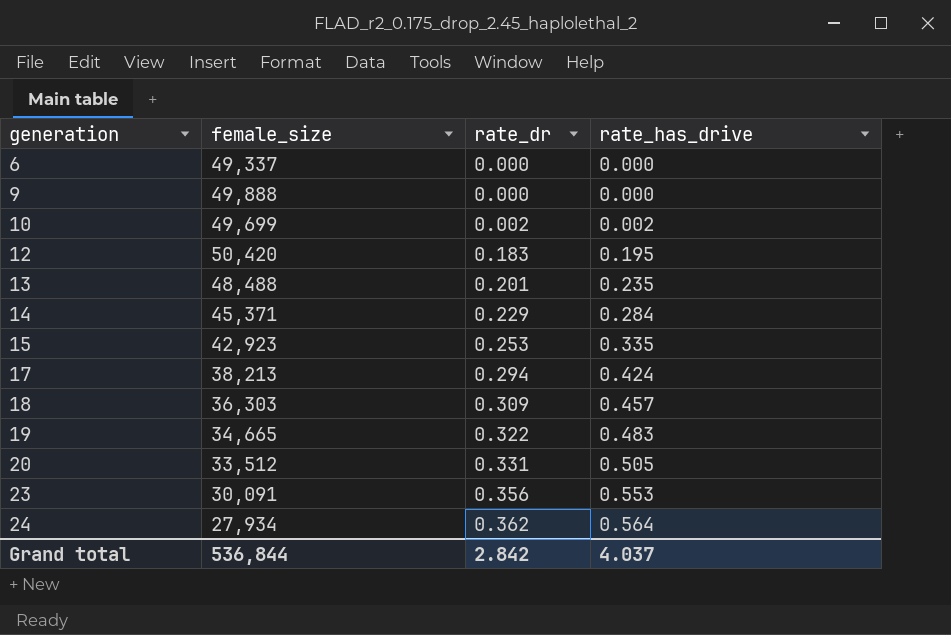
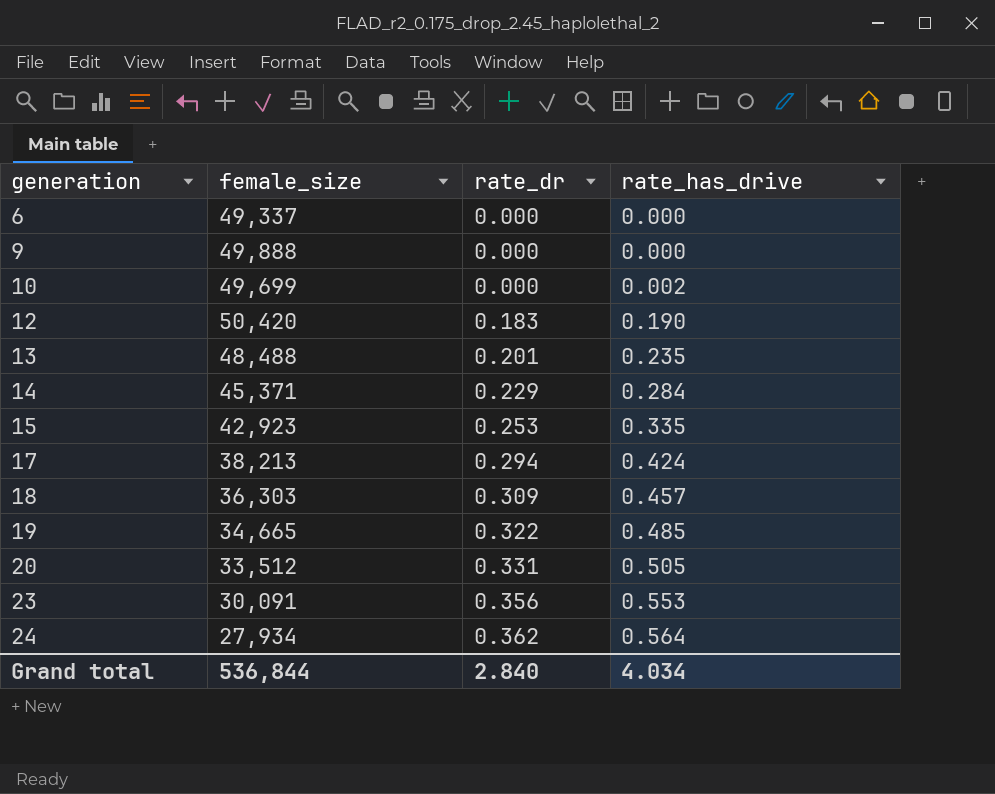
10 | rate_dr: 0.002 -> 0.000
12 | rate_has_drive: 0.195 -> 0.190
19 | rate_has_drive: 0.483 -> 0.485
Grand total | rate_dr: 2.842 -> 2.840
Grand total | rate_has_drive: 4.037 -> 4.034

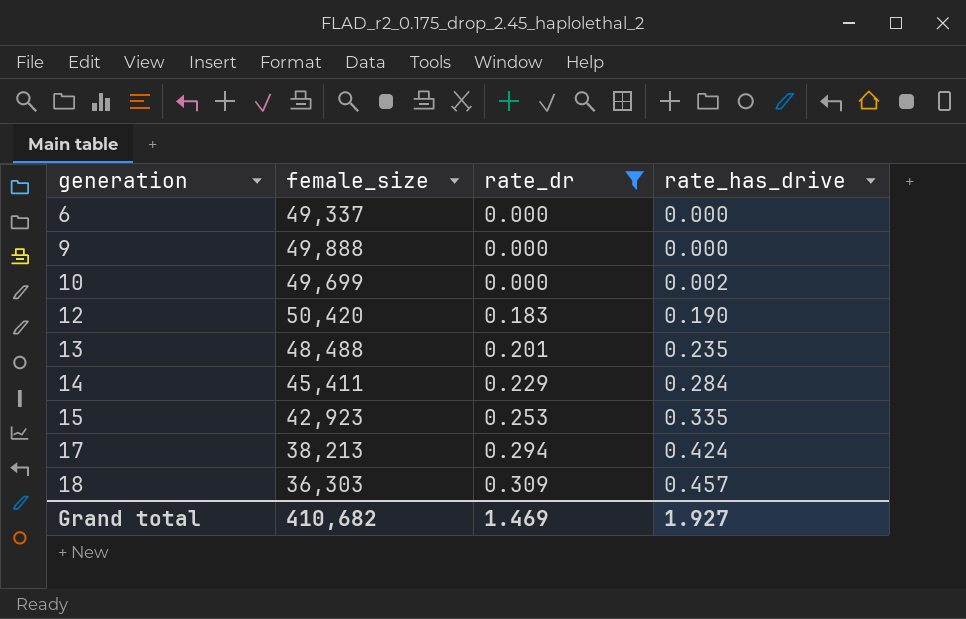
filter: none -> rate_dr <= 0.309
14 | female_size: 45,371 -> 45,411
Grand total | female_size: 536,844 -> 410,682
Grand total | rate_dr: 2.840 -> 1.469
Grand total | rate_has_drive: 4.034 -> 1.927

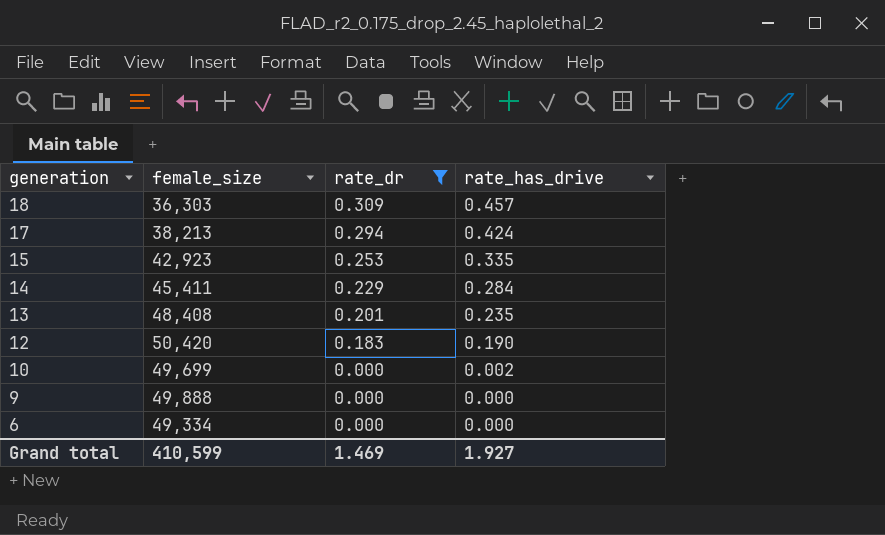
row order: generation ascending -> generation descending
13 | female_size: 48,488 -> 48,408
6 | female_size: 49,337 -> 49,334
Grand total | female_size: 410,682 -> 410,599

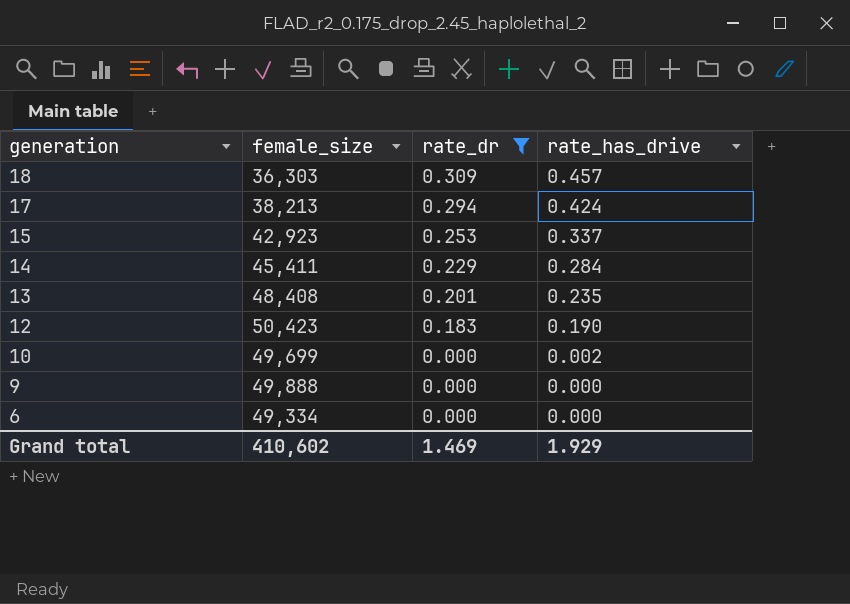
15 | rate_has_drive: 0.335 -> 0.337
12 | female_size: 50,420 -> 50,423
Grand total | female_size: 410,599 -> 410,602
Grand total | rate_has_drive: 1.927 -> 1.929

